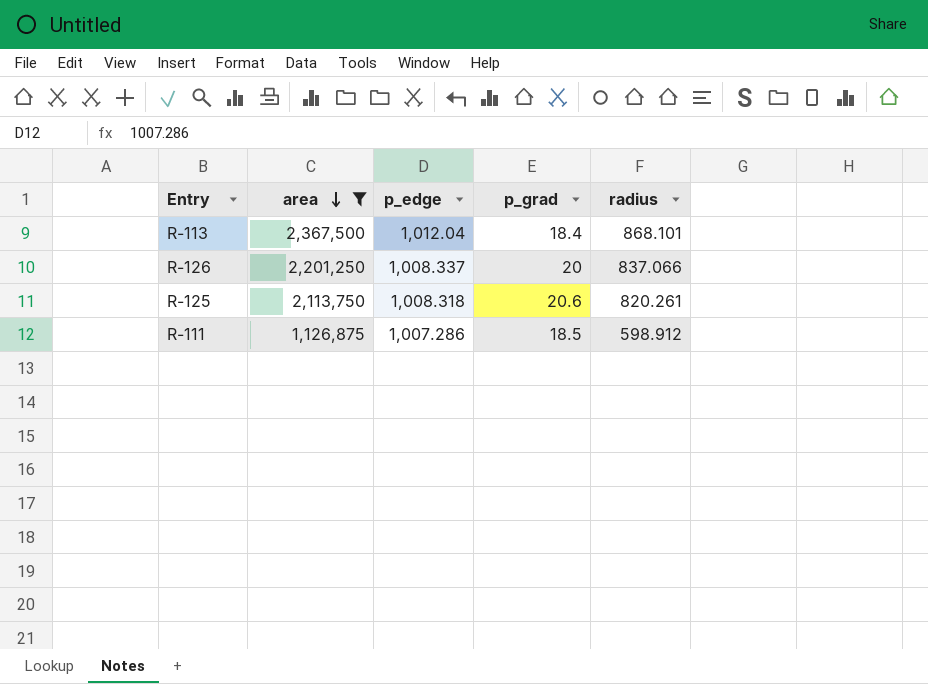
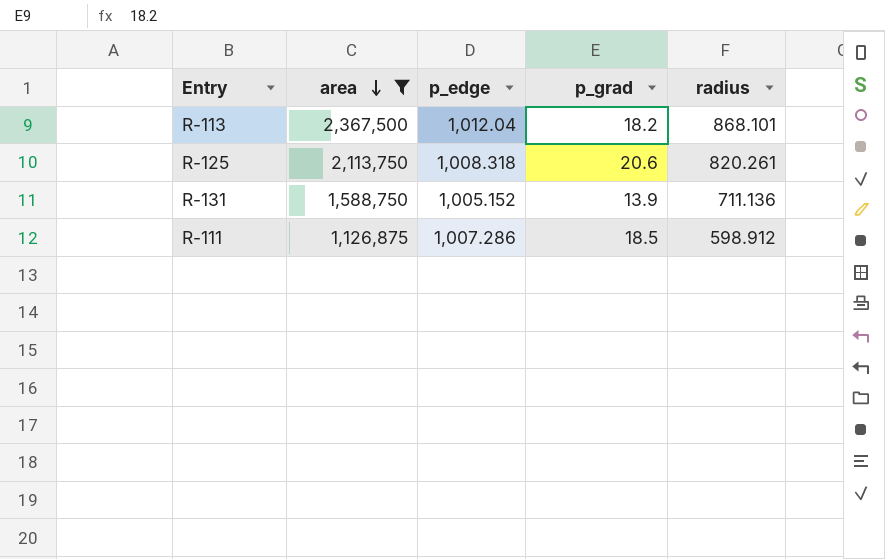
row R-126: 2,201,250 | 1,008.337 | 20 | 837.066 -> none
R-113 | p_grad: 18.4 -> 18.2
row R-131: none -> 1,588,750 | 1,005.152 | 13.9 | 711.136

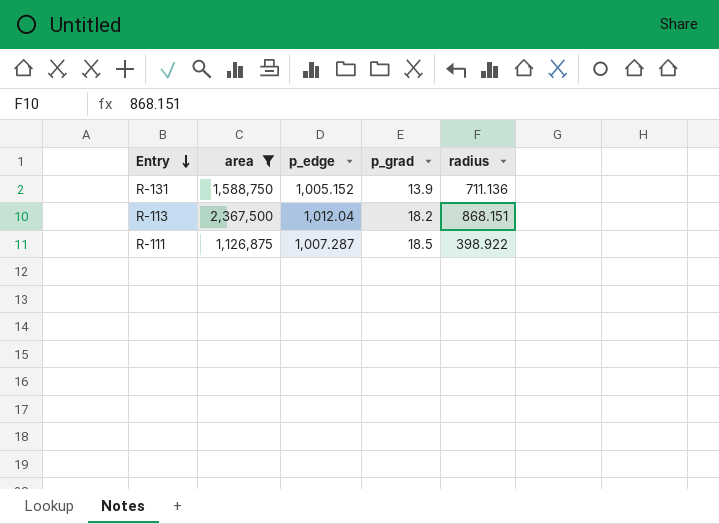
row order: area descending -> Entry descending
row R-125: 2,113,750 | 1,008.318 | 20.6 | 820.261 -> none
R-113 | radius: 868.101 -> 868.151
R-111 | p_edge: 1,007.286 -> 1,007.287
R-111 | radius: 598.912 -> 398.922

